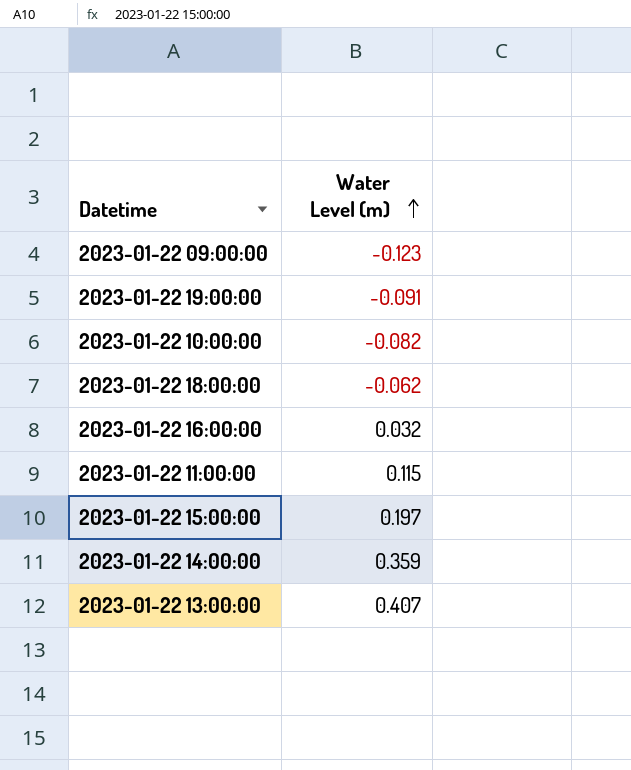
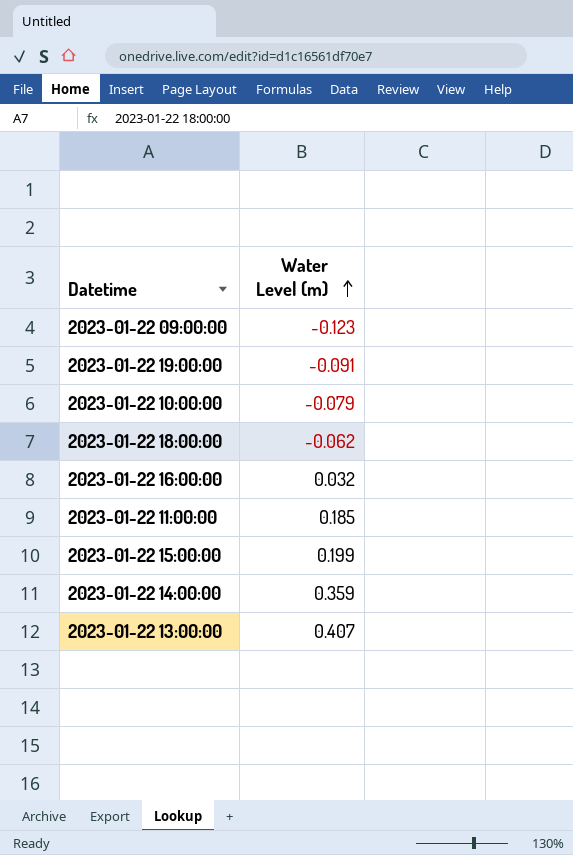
2023-01-22 10:00:00 | Water Level (m): -0.082 -> -0.079
2023-01-22 11:00:00 | Water Level (m): 0.115 -> 0.185
2023-01-22 15:00:00 | Water Level (m): 0.197 -> 0.199

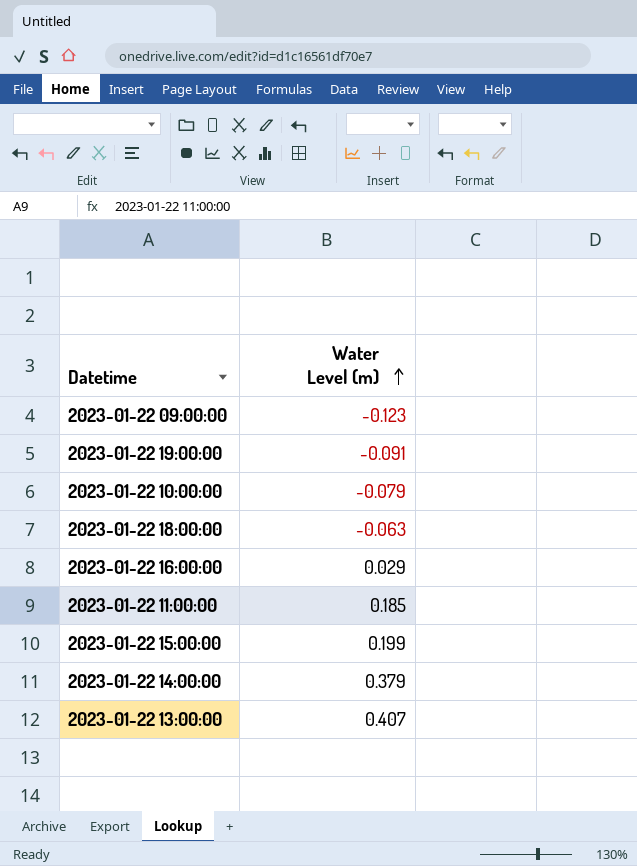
2023-01-22 18:00:00 | Water Level (m): -0.062 -> -0.063
2023-01-22 16:00:00 | Water Level (m): 0.032 -> 0.029
2023-01-22 14:00:00 | Water Level (m): 0.359 -> 0.379

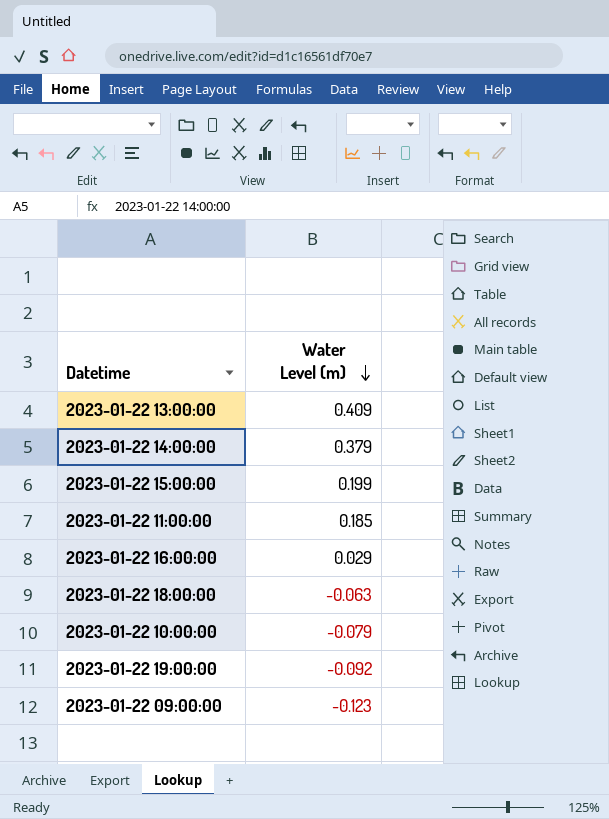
row order: Water Level (m) ascending -> Water Level (m) descending
2023-01-22 13:00:00 | Water Level (m): 0.407 -> 0.409
2023-01-22 19:00:00 | Water Level (m): -0.091 -> -0.092

